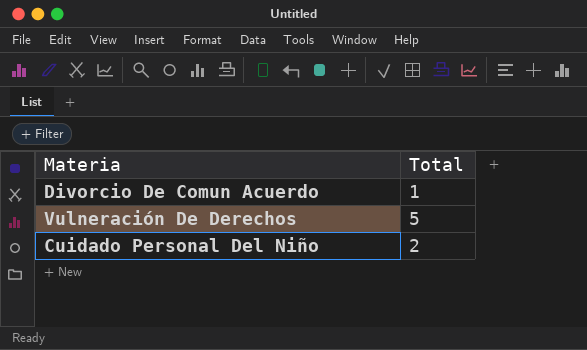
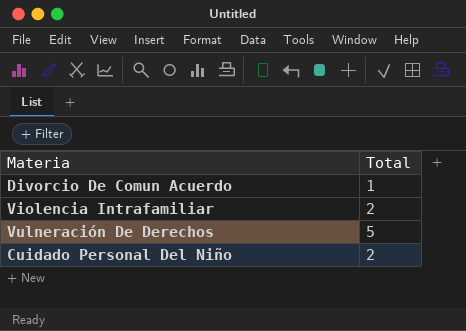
row Violencia Intrafamiliar: none -> 2

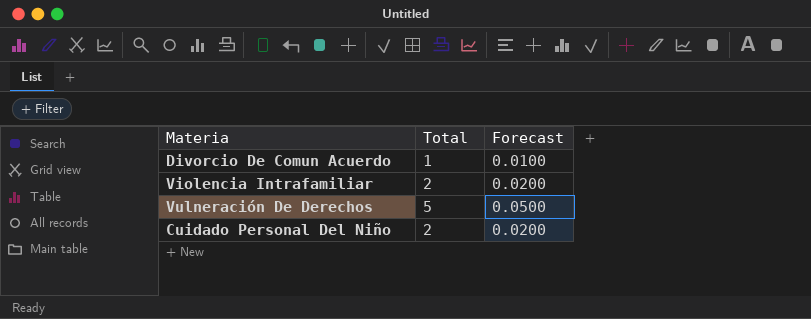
column Forecast | formula: none -> [Total] * 0.01

